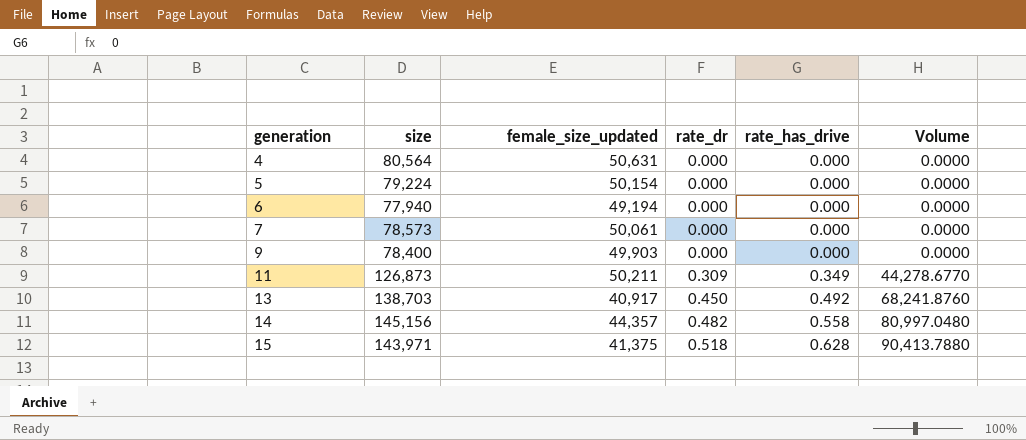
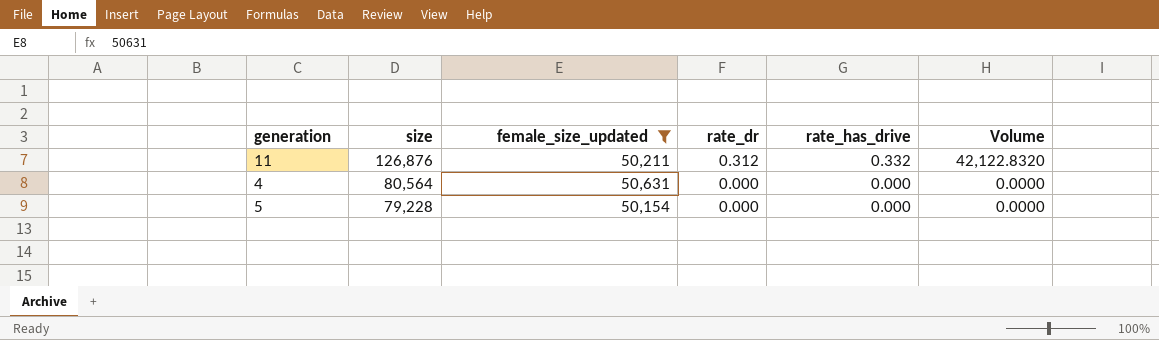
filter: none -> female_size_updated >= 50,154
row order: generation ascending -> size descending
11 | size: 126,873 -> 126,876
11 | rate_dr: 0.309 -> 0.312
11 | rate_has_drive: 0.349 -> 0.332
11 | Volume: 44,278.6770 -> 42,122.8320
5 | size: 79,224 -> 79,228

